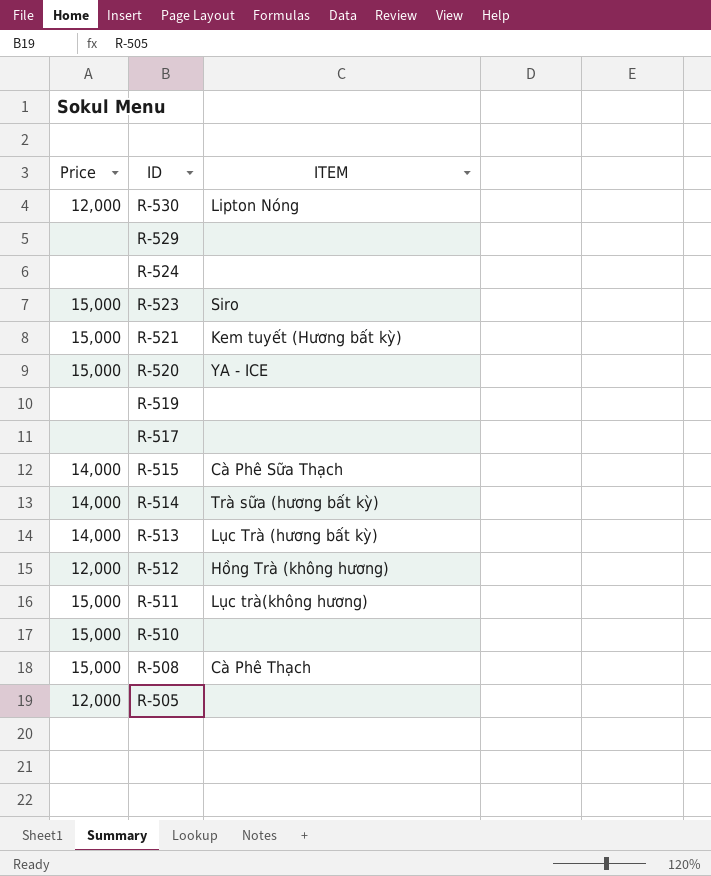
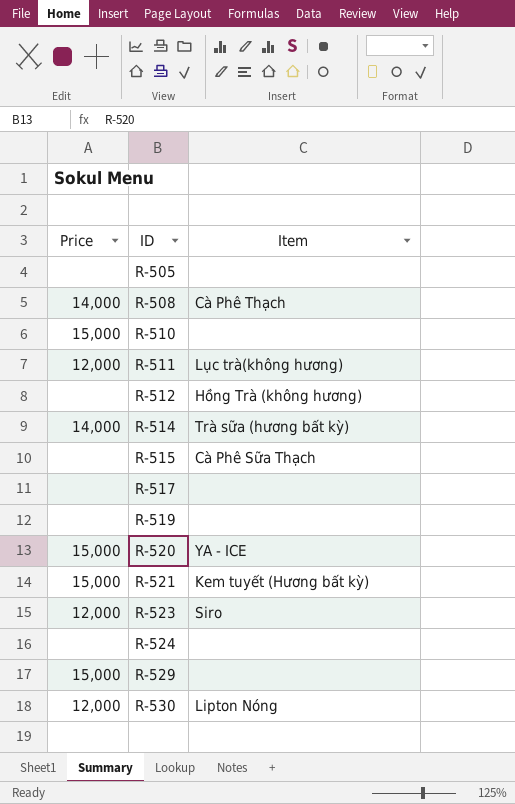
row order: ID descending -> ID ascending
column name: ITEM -> Item
row R-513: 14,000 | Lục Trà (hương bất kỳ) -> none
R-505 | Price: 12,000 -> none
R-508 | Price: 15,000 -> 14,000
R-511 | Price: 15,000 -> 12,000
R-512 | Price: 12,000 -> none
R-515 | Price: 14,000 -> none
R-523 | Price: 15,000 -> 12,000
R-529 | Price: none -> 15,000

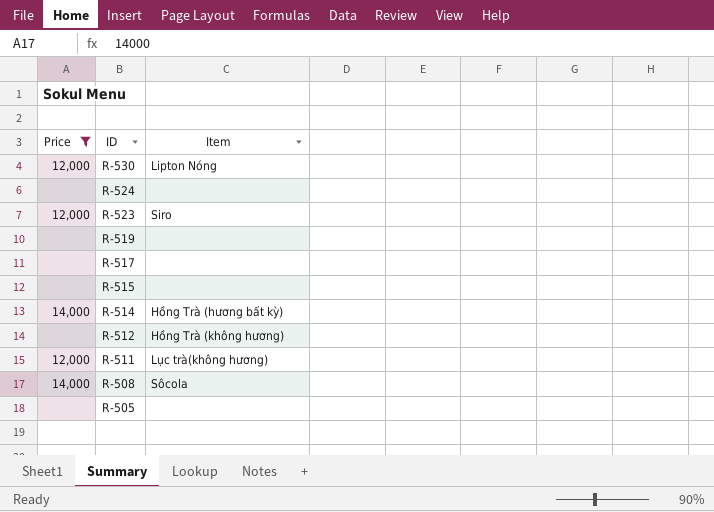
filter: none -> Price != 15,000
row order: ID ascending -> ID descending
R-515 | Item: Cà Phê Sữa Thạch -> none
R-514 | Item: Trà sữa (hương bất kỳ) -> Hồng Trà (hương bất kỳ)
R-508 | Item: Cà Phê Thạch -> Sôcola

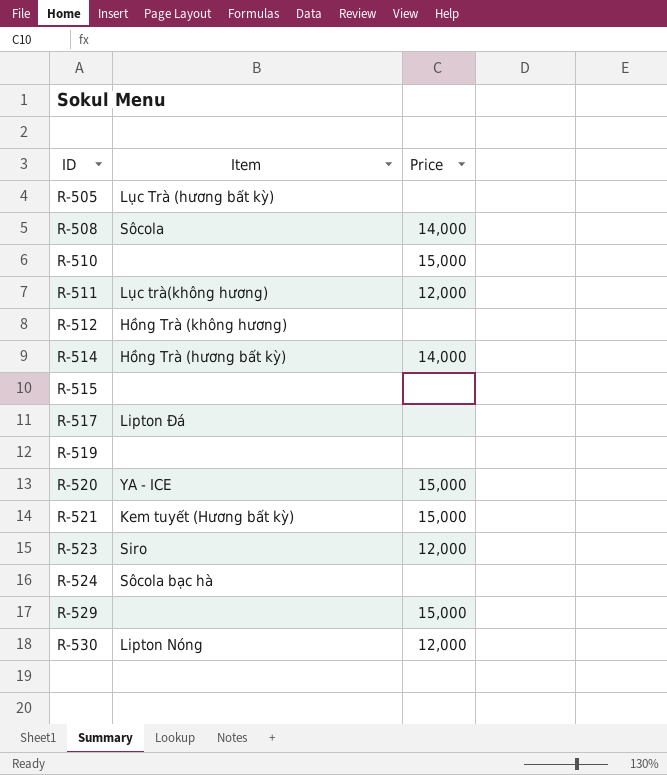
filter: Price != 15,000 -> none
row order: ID descending -> ID ascending
column Price | position: 1 -> 3
R-505 | Item: none -> Lục Trà (hương bất kỳ)
R-517 | Item: none -> Lipton Đá
R-524 | Item: none -> Sôcola bạc hà

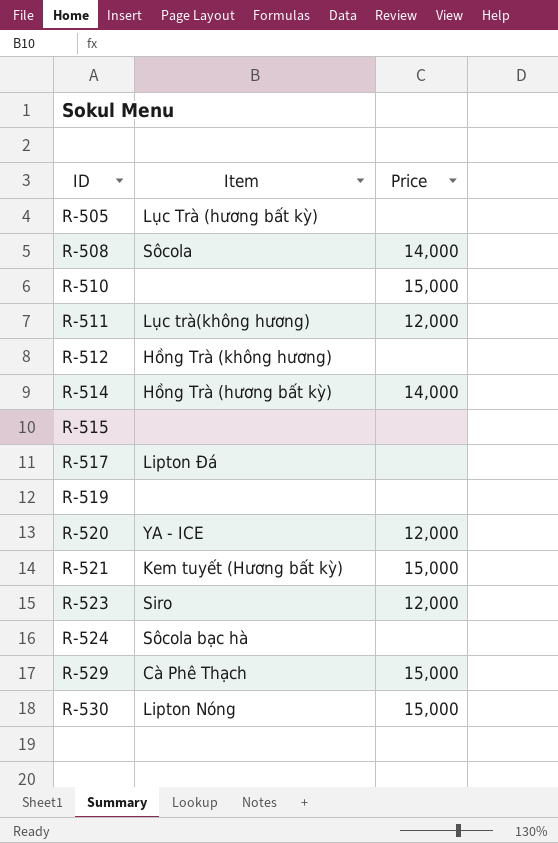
R-520 | Price: 15,000 -> 12,000
R-529 | Item: none -> Cà Phê Thạch
R-530 | Price: 12,000 -> 15,000

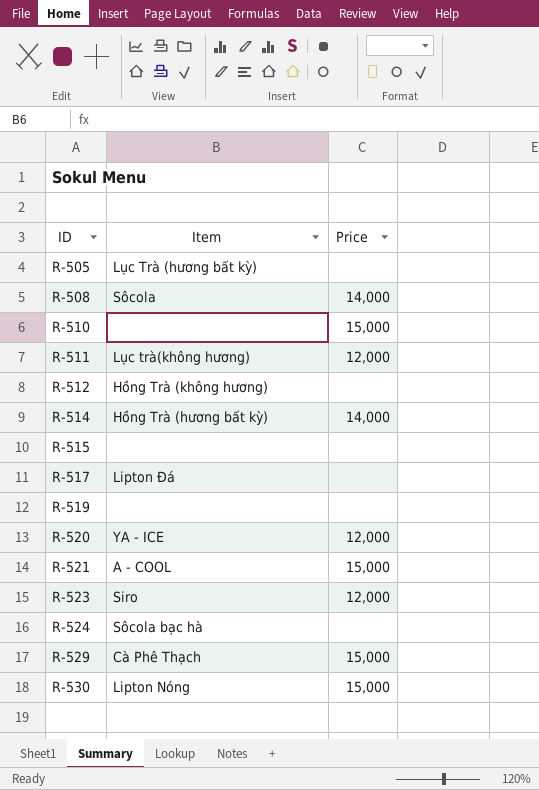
R-521 | Item: Kem tuyết (Hương bất kỳ) -> A - COOL

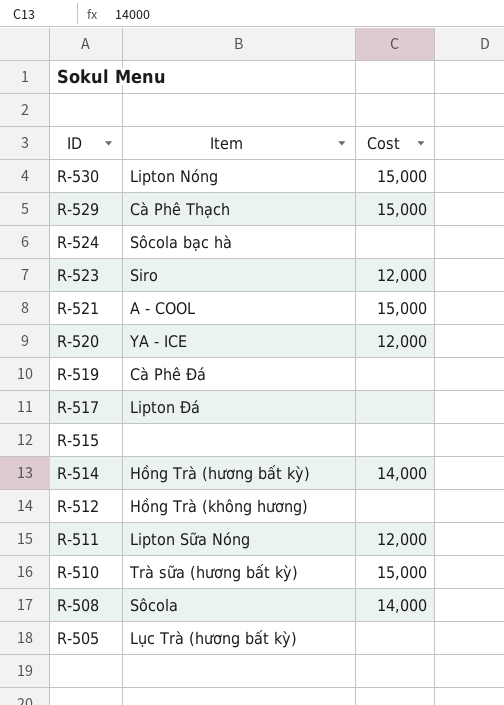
row order: ID ascending -> ID descending
column name: Price -> Cost
R-519 | Item: none -> Cà Phê Đá
R-511 | Item: Lục trà(không hương) -> Lipton Sữa Nóng
R-510 | Item: none -> Trà sữa (hương bất kỳ)

